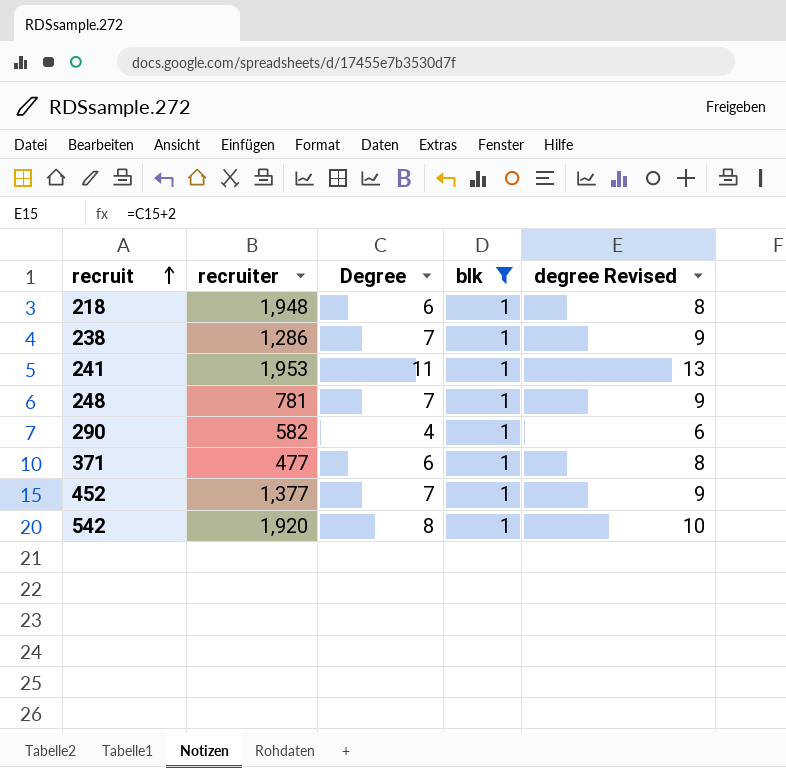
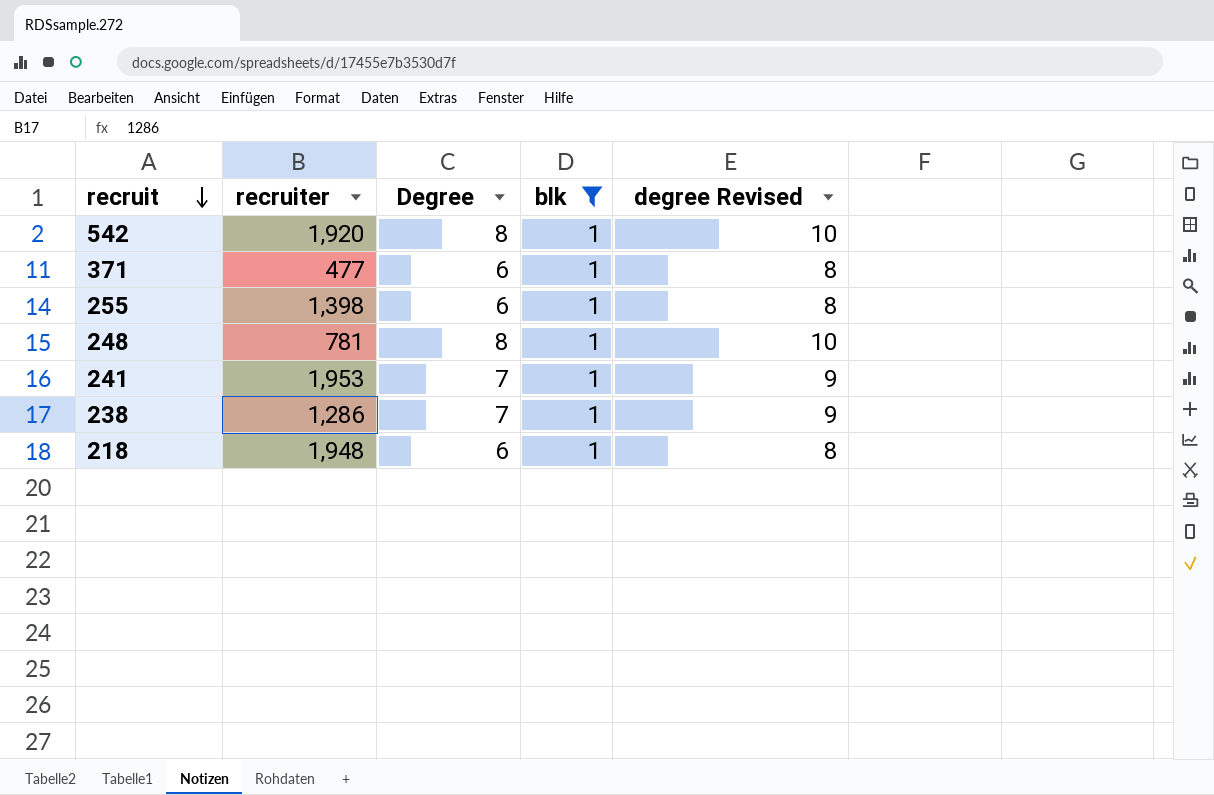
row order: recruit ascending -> recruit descending
row 290: 582 | 4 | 1 | 6 -> none
row 452: 1,377 | 7 | 1 | 9 -> none
row 255: none -> 1,398 | 6 | 1 | 8
248 | Degree: 7 -> 8
248 | degree Revised: 9 -> 10
241 | Degree: 11 -> 7
241 | degree Revised: 13 -> 9

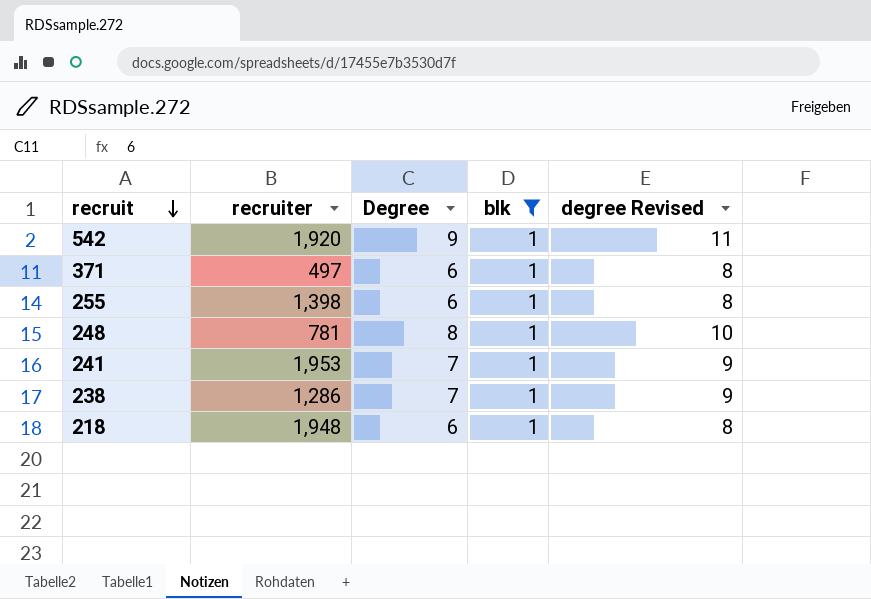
542 | Degree: 8 -> 9
542 | degree Revised: 10 -> 11
371 | recruiter: 477 -> 497

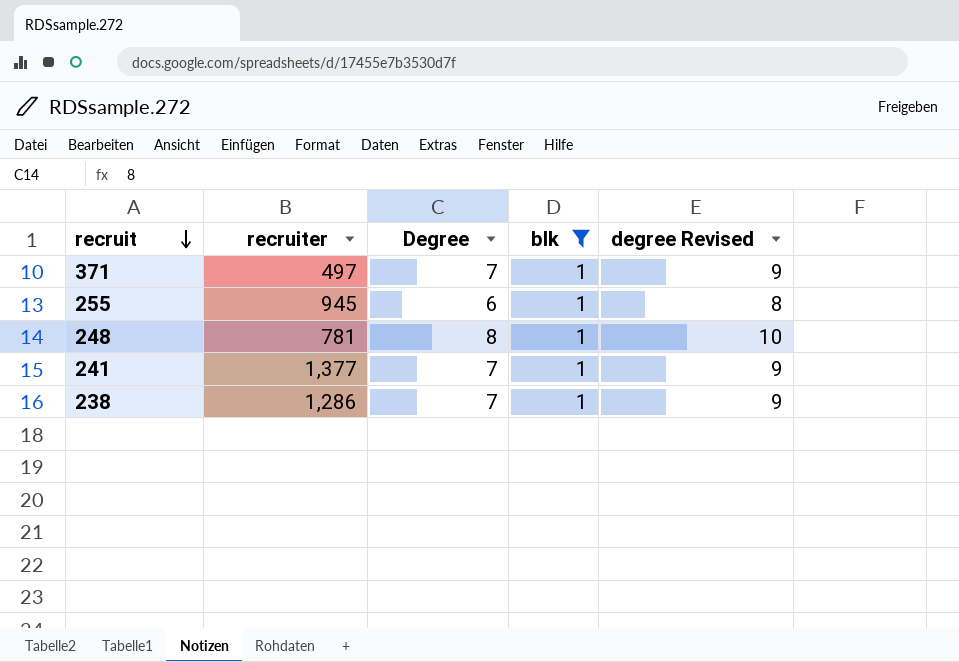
row 542: 1,920 | 9 | 1 | 11 -> none
row 218: 1,948 | 6 | 1 | 8 -> none
371 | Degree: 6 -> 7
371 | degree Revised: 8 -> 9
255 | recruiter: 1,398 -> 945
241 | recruiter: 1,953 -> 1,377

